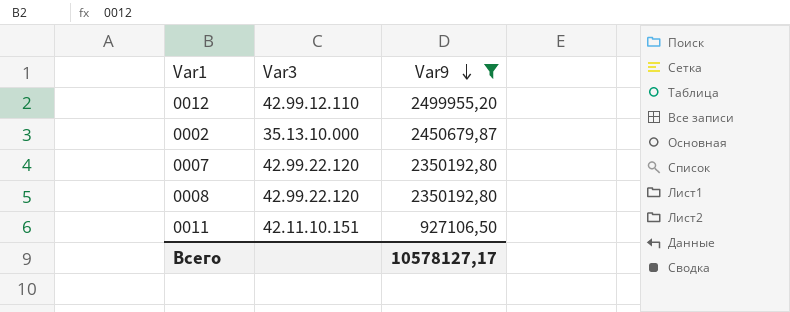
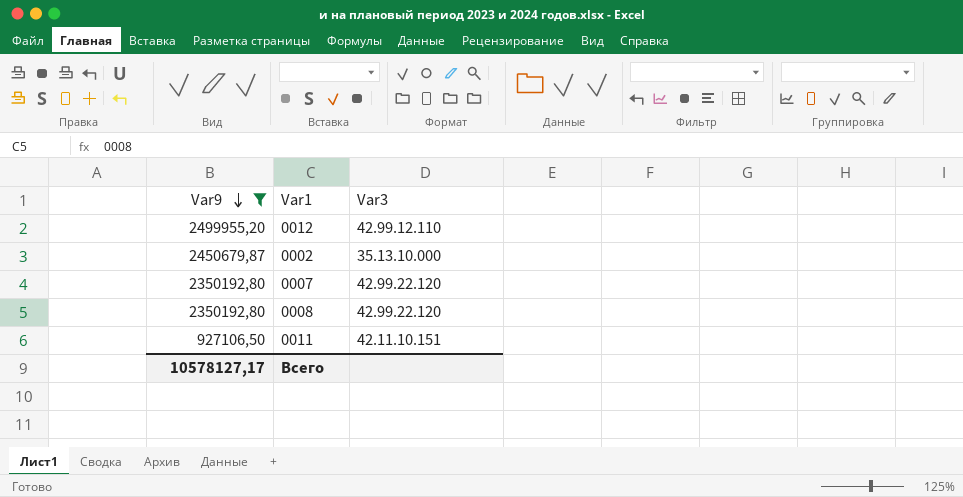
column Var9 | position: 3 -> 1

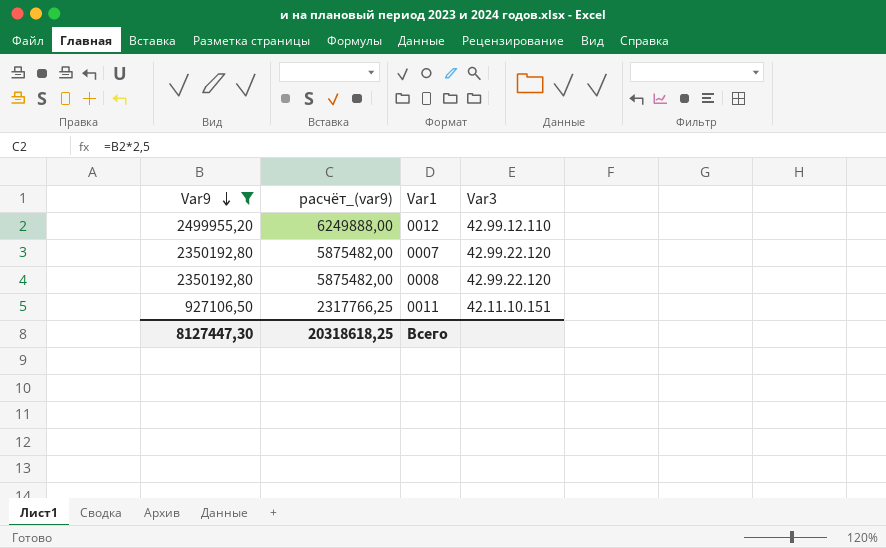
column расчёт_(var9) | formula: none -> [Var9] * 2,5
row 0002: 2450679,87 | 35.13.10.000 -> none
Всего | Var9: 10578127,17 -> 8127447,30

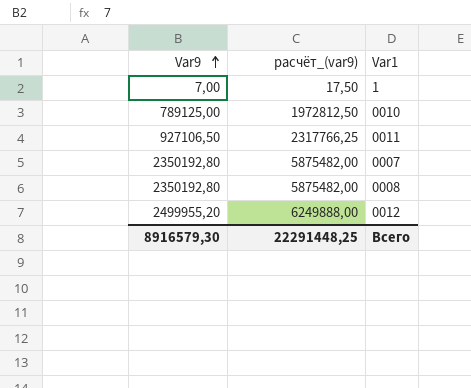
filter: Var9 >= 927106,50 -> none
row order: Var9 descending -> Var9 ascending
column Var3 | position: 4 -> none
Всего | Var9: 8127447,30 -> 8916579,30
Всего | расчёт_(var9): 20318618,25 -> 22291448,25

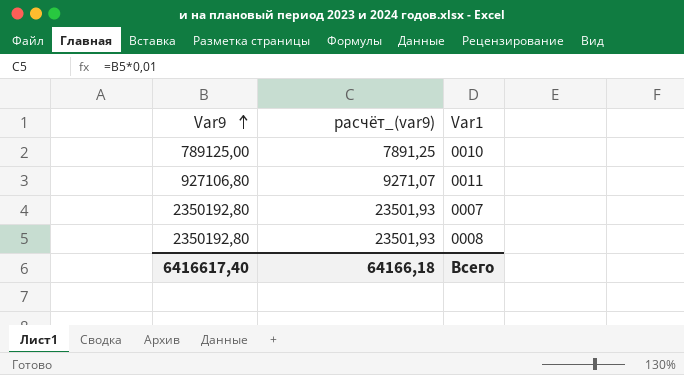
column расчёт_(var9) | formula: [Var9] * 2,5 -> [Var9] * 0,01
row 1: 7,00 | 17,50 -> none
row 0012: 2499955,20 | 6249888,00 -> none
0011 | Var9: 927106,50 -> 927106,80
Всего | Var9: 8916579,30 -> 6416617,40
Всего | расчёт_(var9): 22291448,25 -> 64166,18

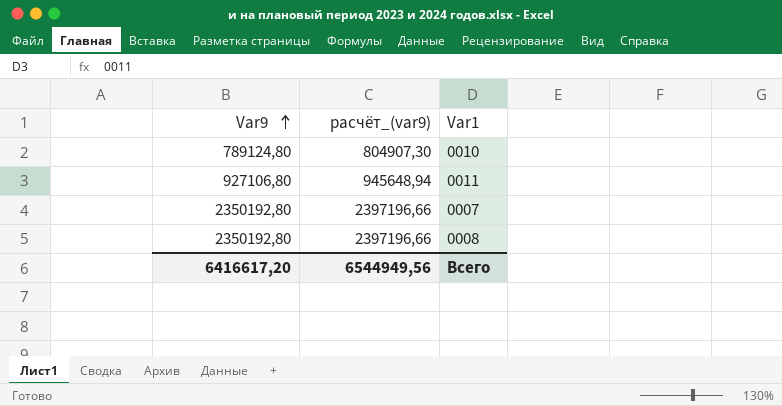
column расчёт_(var9) | formula: [Var9] * 0,01 -> [Var9] * 1,02
0010 | Var9: 789125,00 -> 789124,80
Всего | Var9: 6416617,40 -> 6416617,20
Всего | расчёт_(var9): 64166,18 -> 6544949,56

